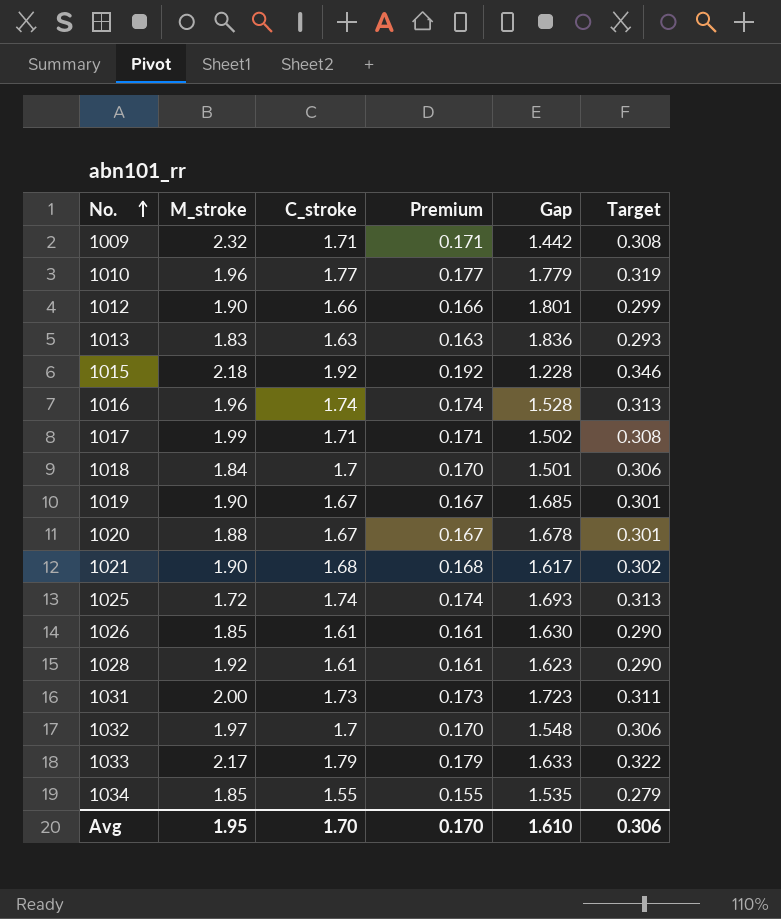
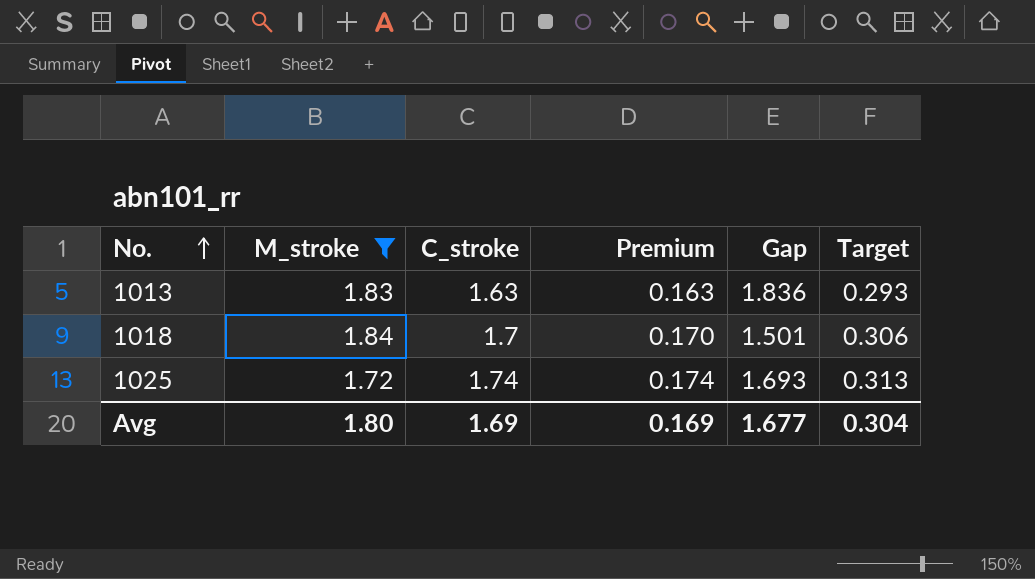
filter: none -> M_stroke <= 1.84
Avg | M_stroke: 1.95 -> 1.80
Avg | C_stroke: 1.70 -> 1.69
Avg | Premium: 0.170 -> 0.169
Avg | Gap: 1.610 -> 1.677
Avg | Target: 0.306 -> 0.304

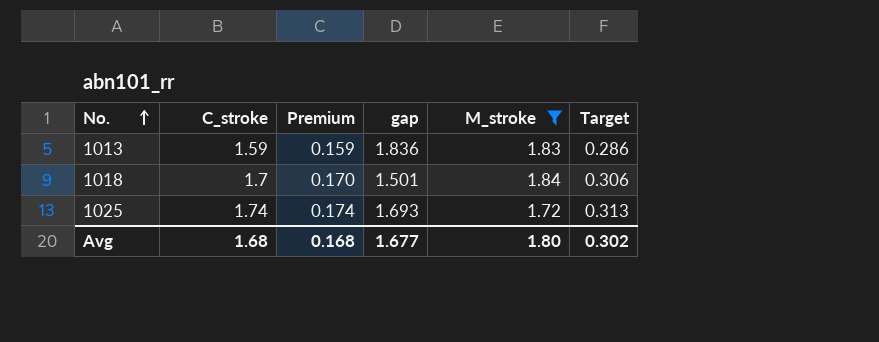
column name: Gap -> gap
column M_stroke | position: 2 -> 5
1013 | C_stroke: 1.63 -> 1.59
1013 | Premium: 0.163 -> 0.159
1013 | Target: 0.293 -> 0.286
Avg | C_stroke: 1.69 -> 1.68
Avg | Premium: 0.169 -> 0.168
Avg | Target: 0.304 -> 0.302

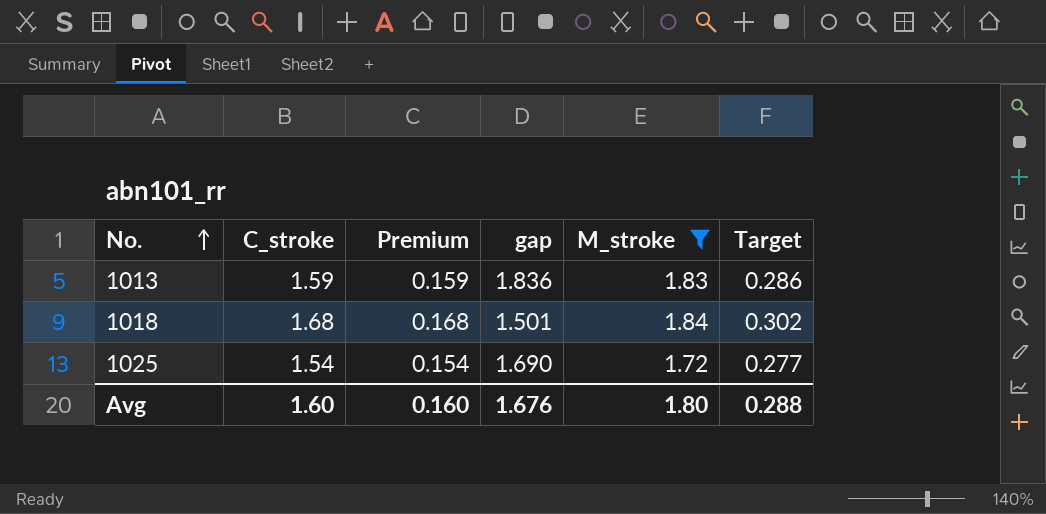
1018 | C_stroke: 1.7 -> 1.68
1018 | Premium: 0.170 -> 0.168
1018 | Target: 0.306 -> 0.302
1025 | C_stroke: 1.74 -> 1.54
1025 | Premium: 0.174 -> 0.154
1025 | gap: 1.693 -> 1.690
1025 | Target: 0.313 -> 0.277
Avg | C_stroke: 1.68 -> 1.60
Avg | Premium: 0.168 -> 0.160
Avg | gap: 1.677 -> 1.676
Avg | Target: 0.302 -> 0.288

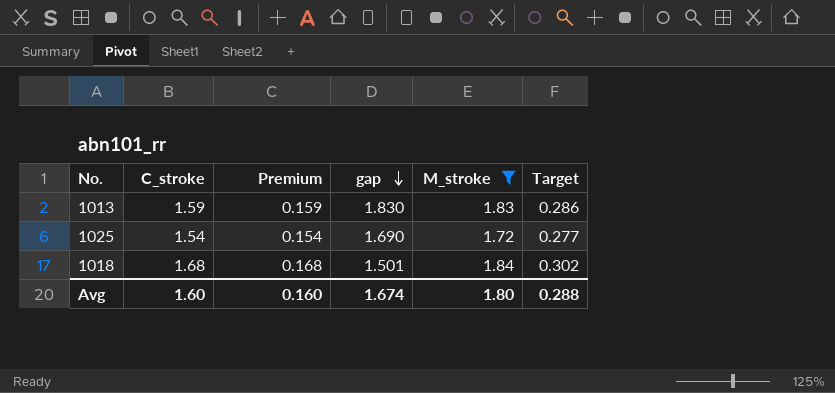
row order: No. ascending -> gap descending
1013 | gap: 1.836 -> 1.830
Avg | gap: 1.676 -> 1.674

